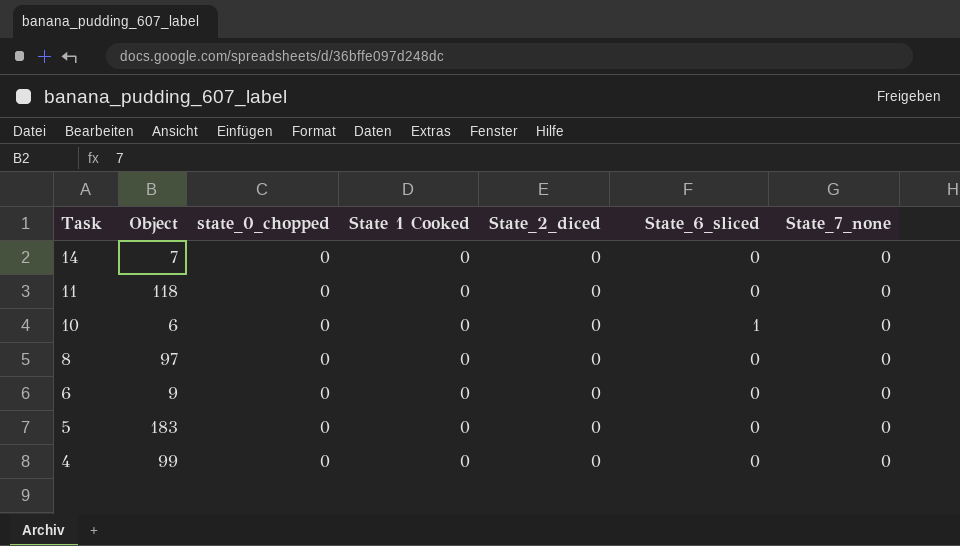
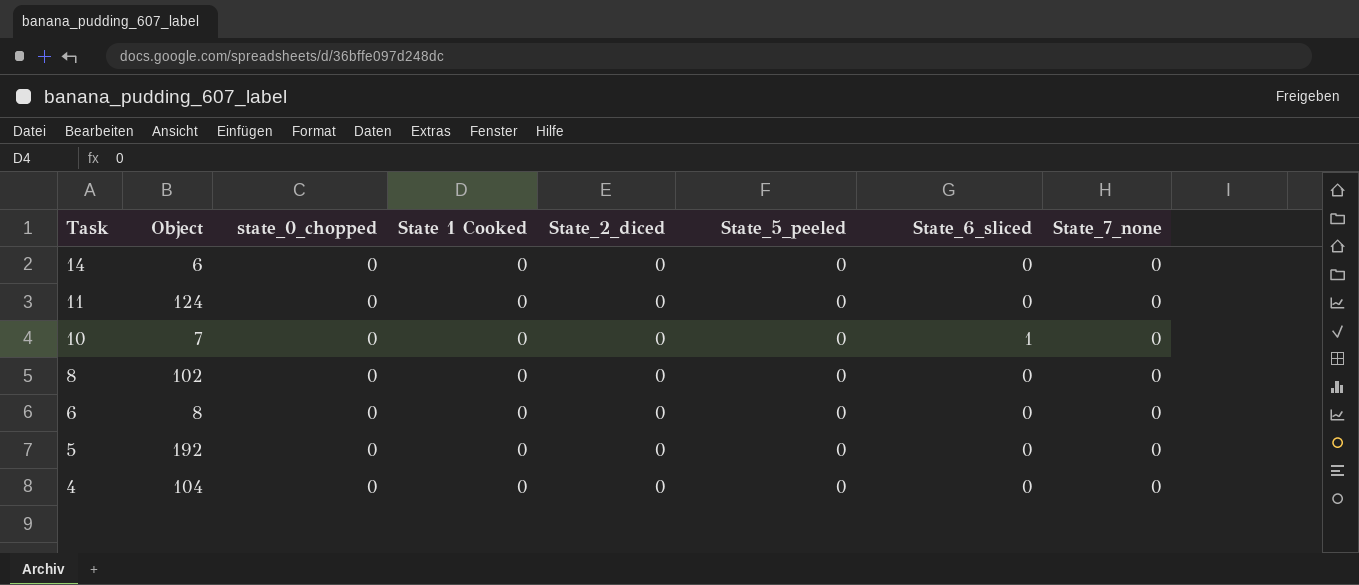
column State_5_peeled | position: none -> 6
14 | Object: 7 -> 6
11 | Object: 118 -> 124
10 | Object: 6 -> 7
8 | Object: 97 -> 102
6 | Object: 9 -> 8
5 | Object: 183 -> 192
4 | Object: 99 -> 104

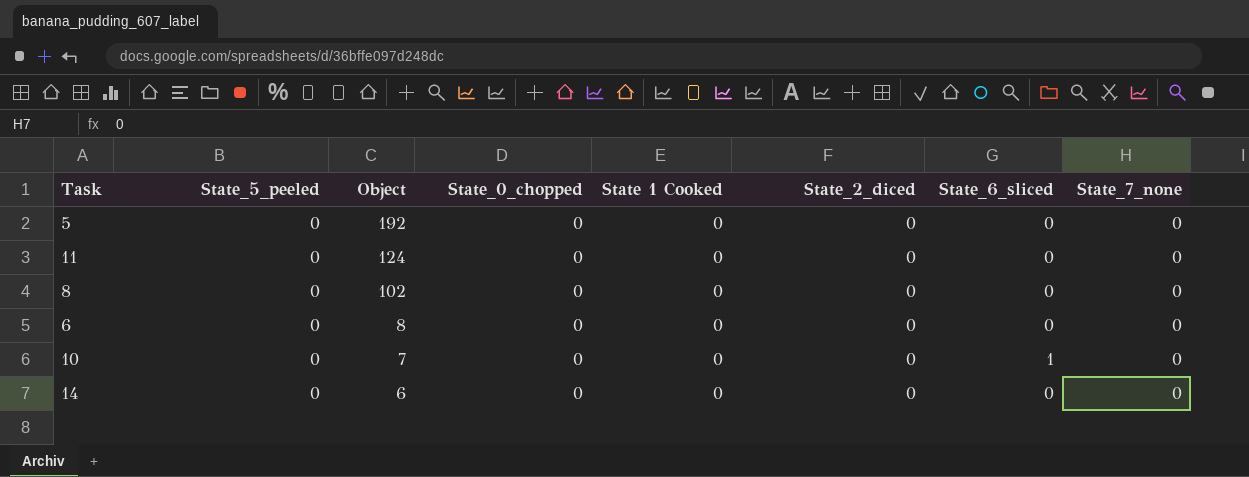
row order: Task descending -> Object descending
column State_5_peeled | position: 6 -> 2
column name: state_0_chopped -> State_0_chopped
row 4: 104 | 0 | 0 | 0 | 0 | 0 | 0 -> none

